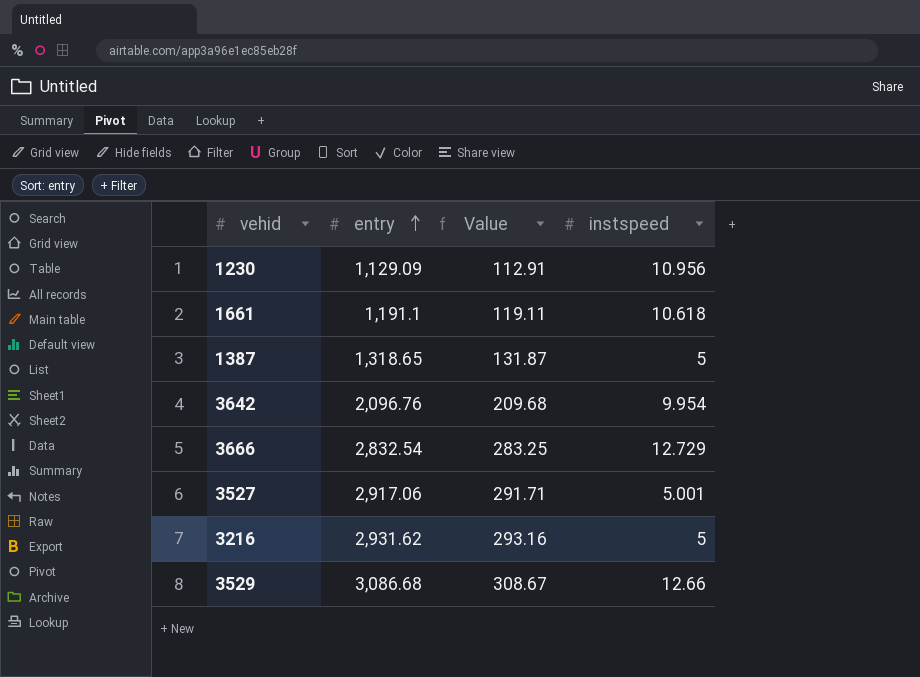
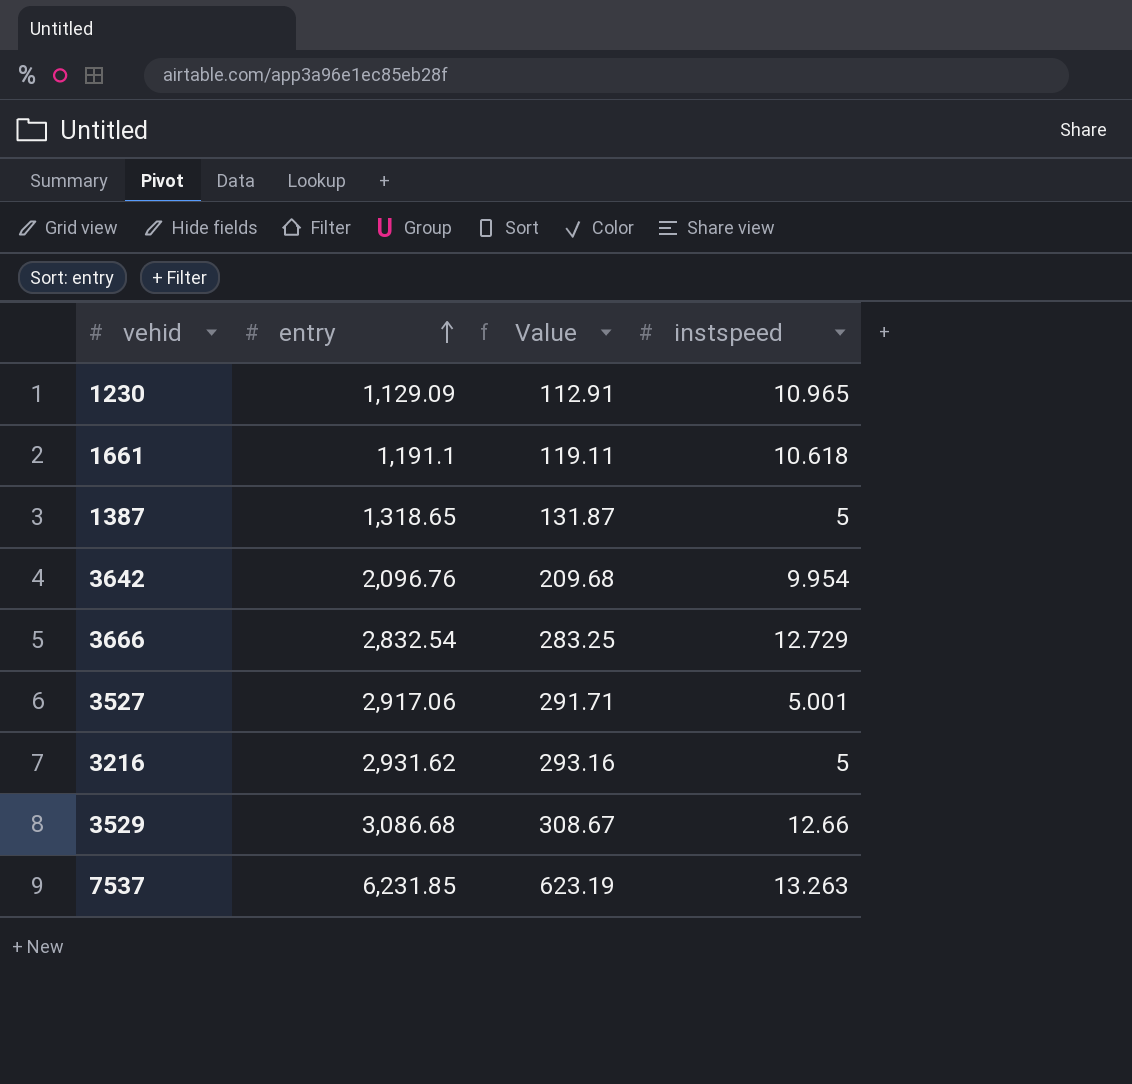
1230 | instspeed: 10.956 -> 10.965
row 7537: none -> 6,231.85 | 623.19 | 13.263

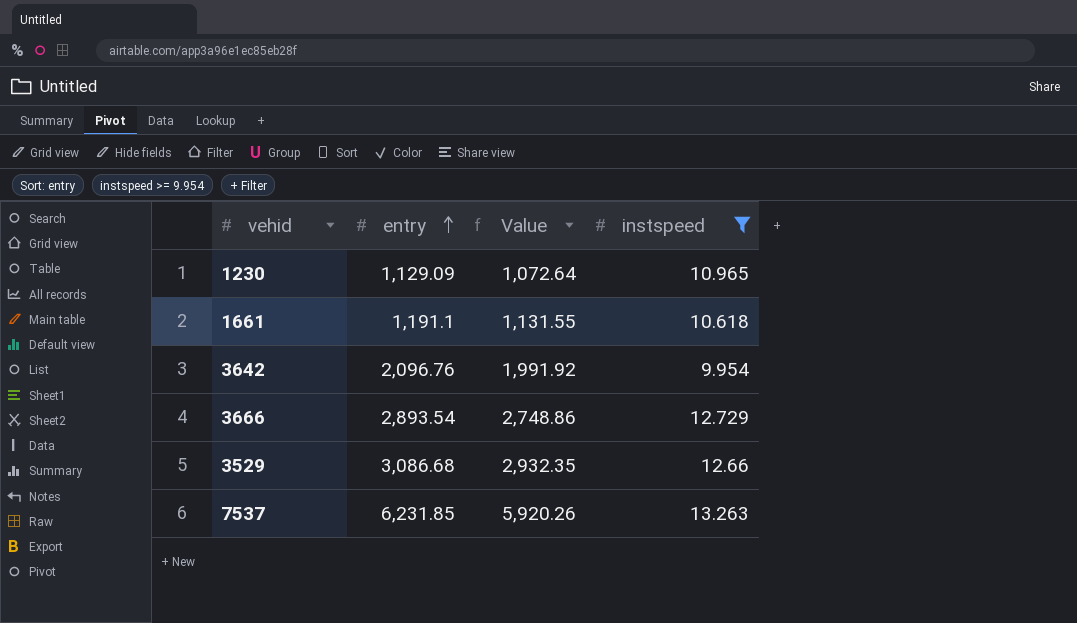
filter: none -> instspeed >= 9.954
column Value | formula: [entry] * 0.1 -> [entry] * 0.95
3666 | entry: 2,832.54 -> 2,893.54

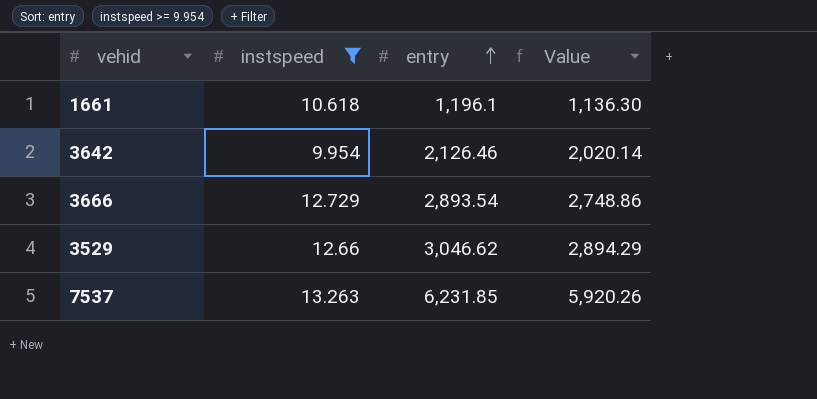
column instspeed | position: 4 -> 2
row 1230: 1,129.09 | 1,072.64 | 10.965 -> none
1661 | entry: 1,191.1 -> 1,196.1
1661 | Value: 1,131.55 -> 1,136.30
3642 | entry: 2,096.76 -> 2,126.46
3642 | Value: 1,991.92 -> 2,020.14
3529 | entry: 3,086.68 -> 3,046.62
3529 | Value: 2,932.35 -> 2,894.29

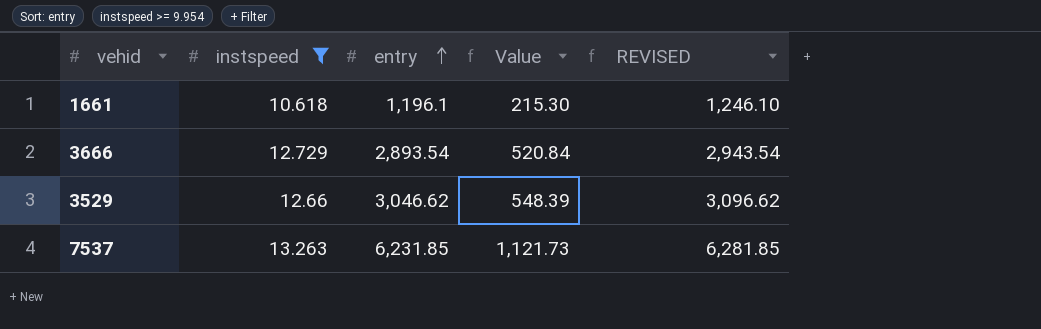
column Value | formula: [entry] * 0.95 -> [entry] * 0.18
column REVISED | formula: none -> [entry] + 50
row 3642: 9.954 | 2,126.46 | 2,020.14 -> none

